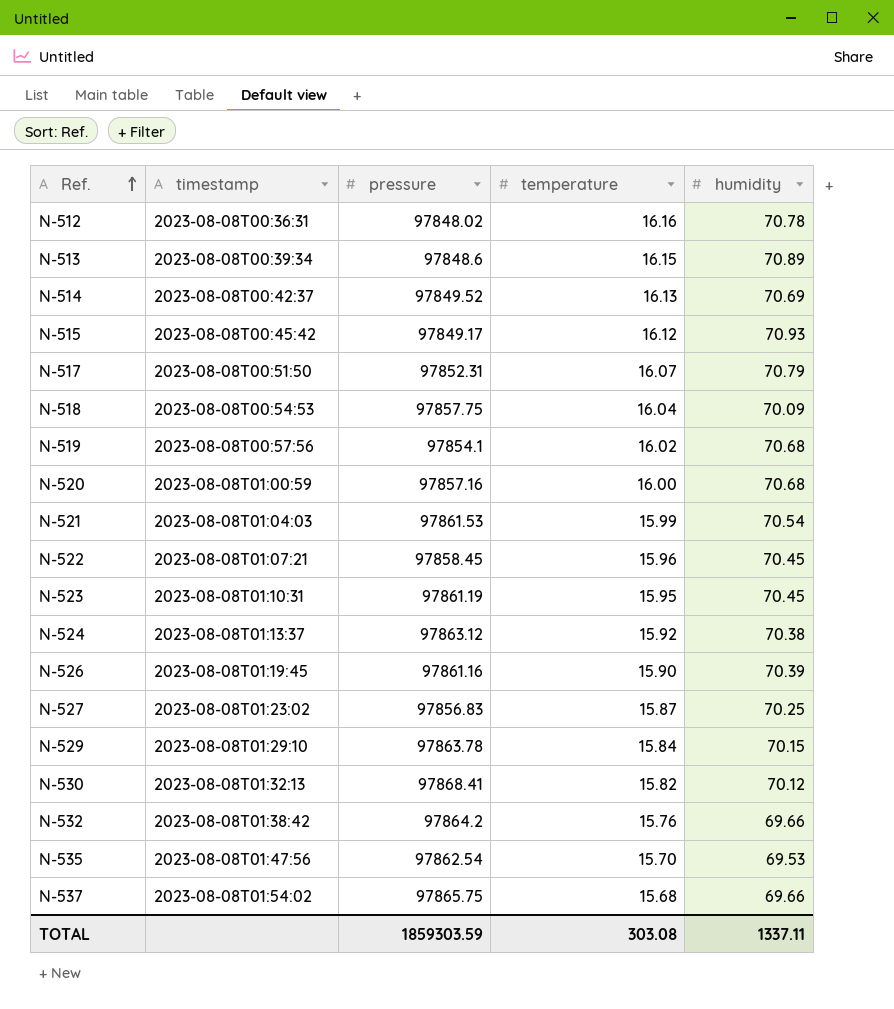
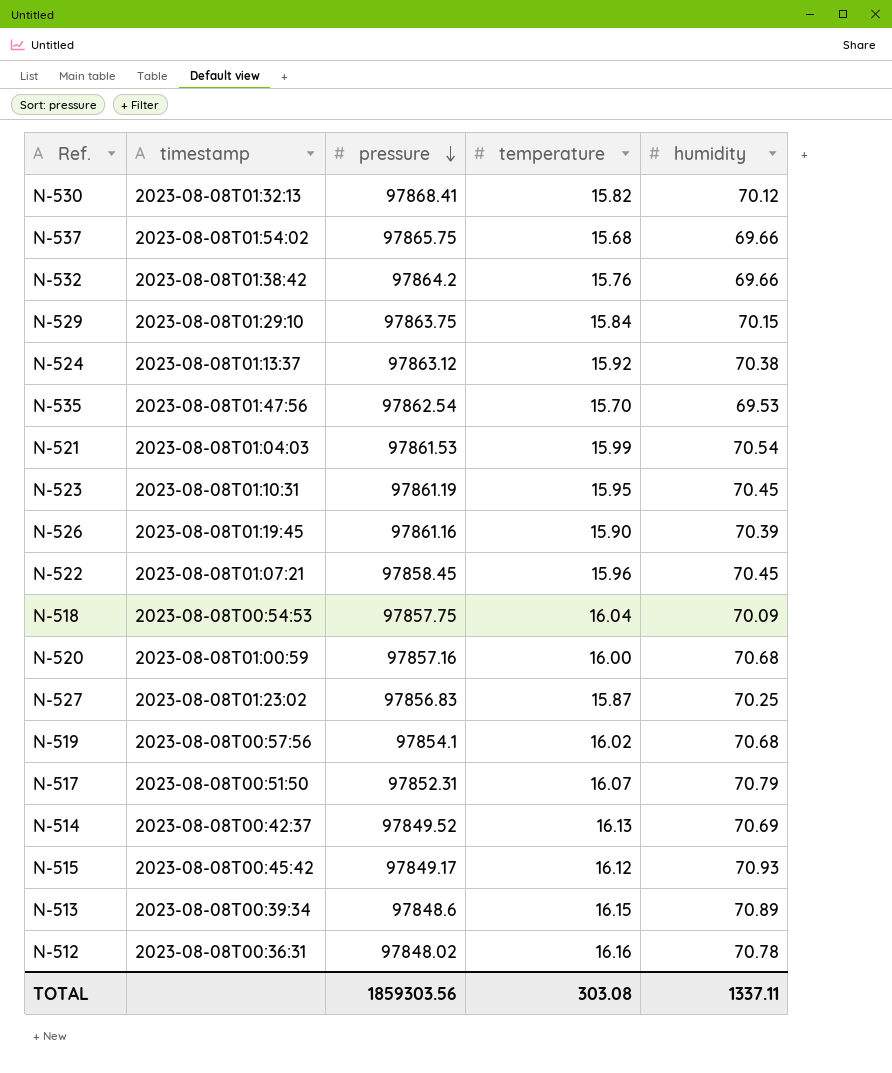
row order: Ref. ascending -> pressure descending
N-529 | pressure: 97863.78 -> 97863.75
TOTAL | pressure: 1859303.59 -> 1859303.56

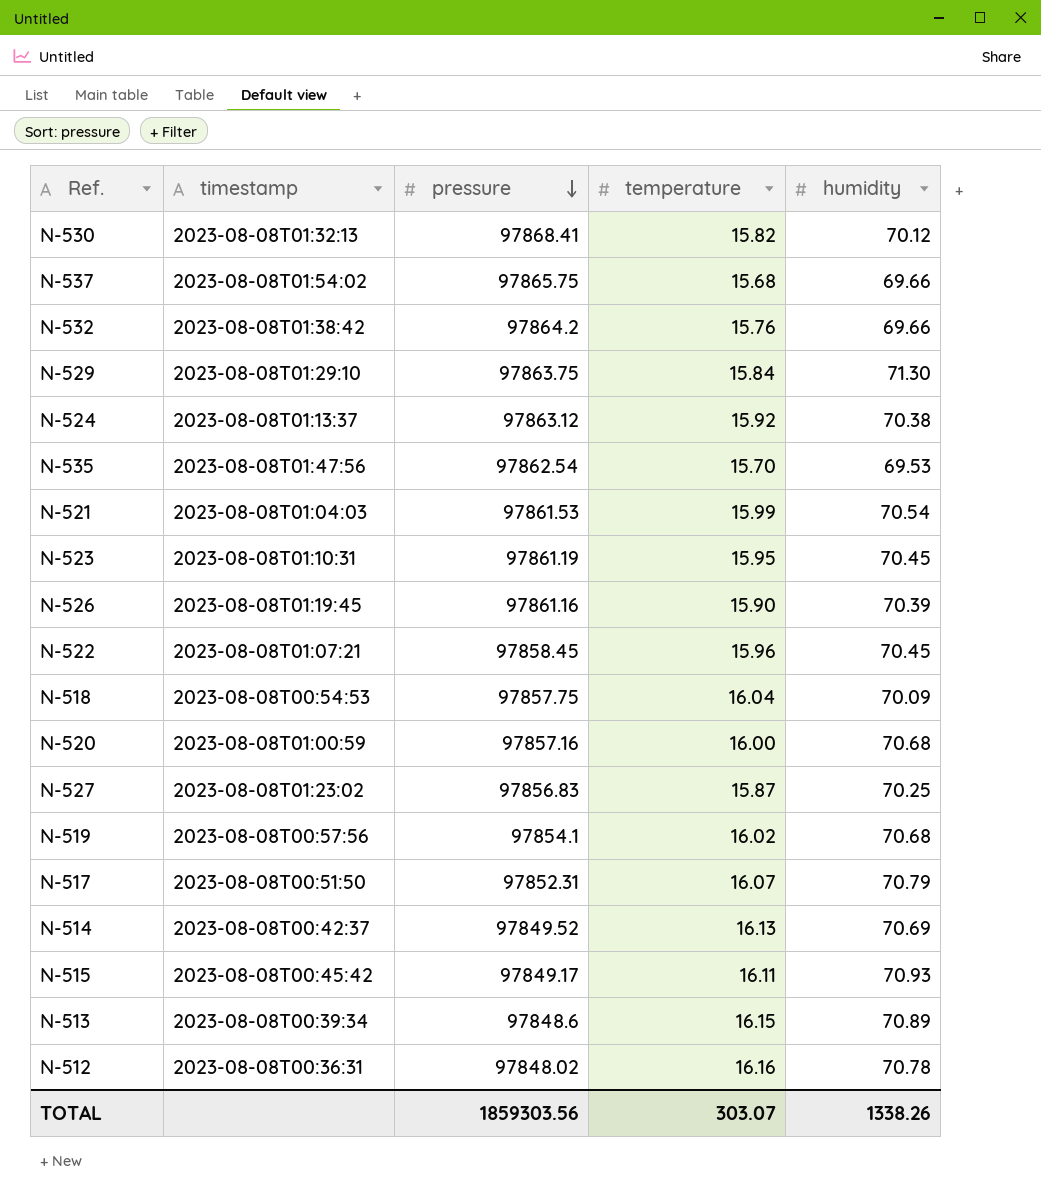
N-529 | humidity: 70.15 -> 71.30
N-515 | temperature: 16.12 -> 16.11
TOTAL | temperature: 303.08 -> 303.07
TOTAL | humidity: 1337.11 -> 1338.26

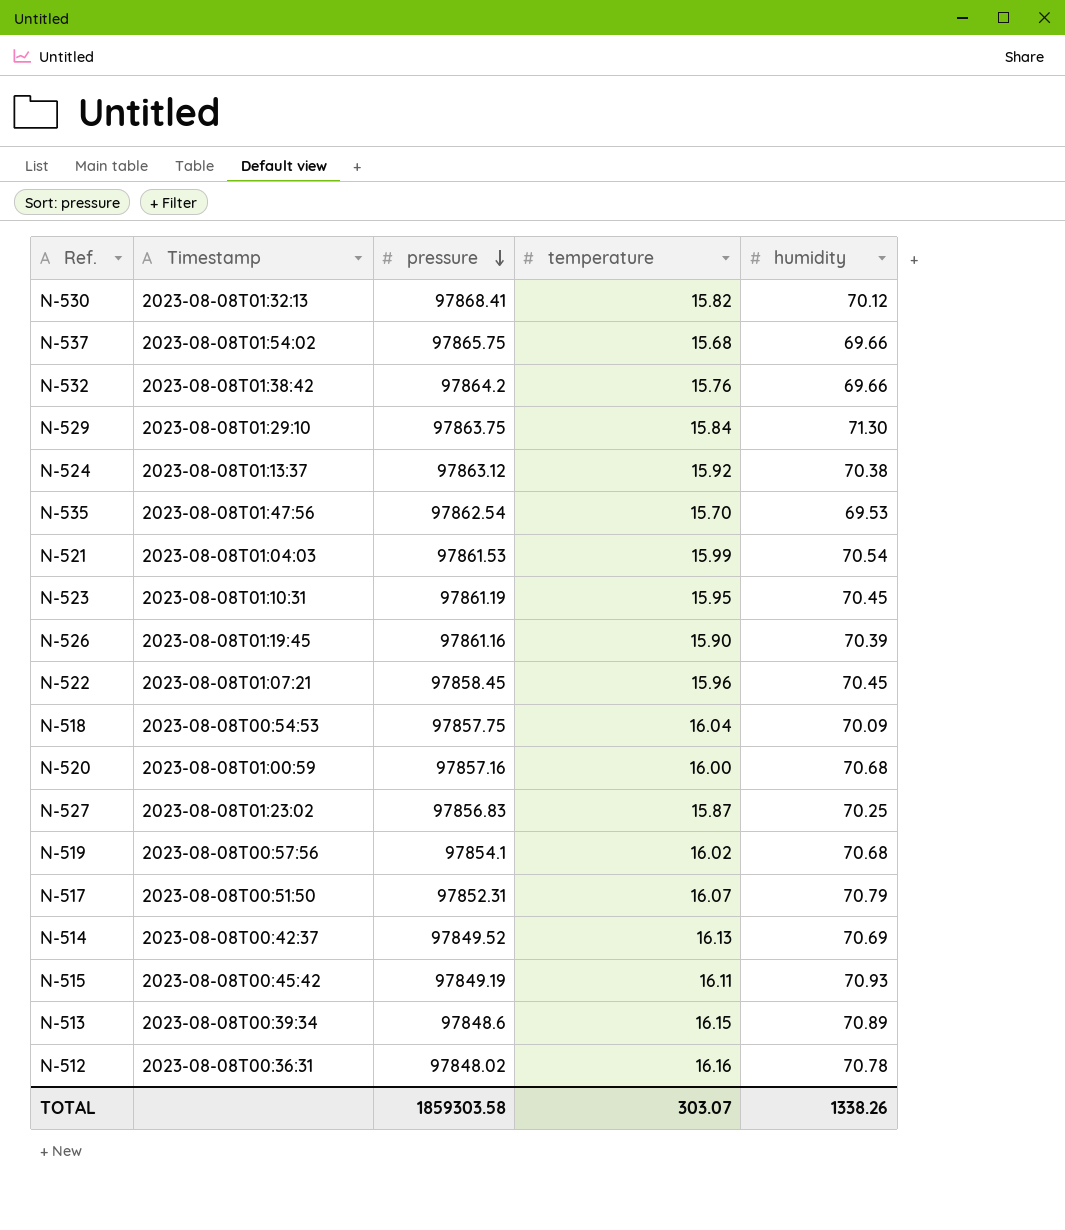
column name: timestamp -> Timestamp
N-515 | pressure: 97849.17 -> 97849.19
TOTAL | pressure: 1859303.56 -> 1859303.58

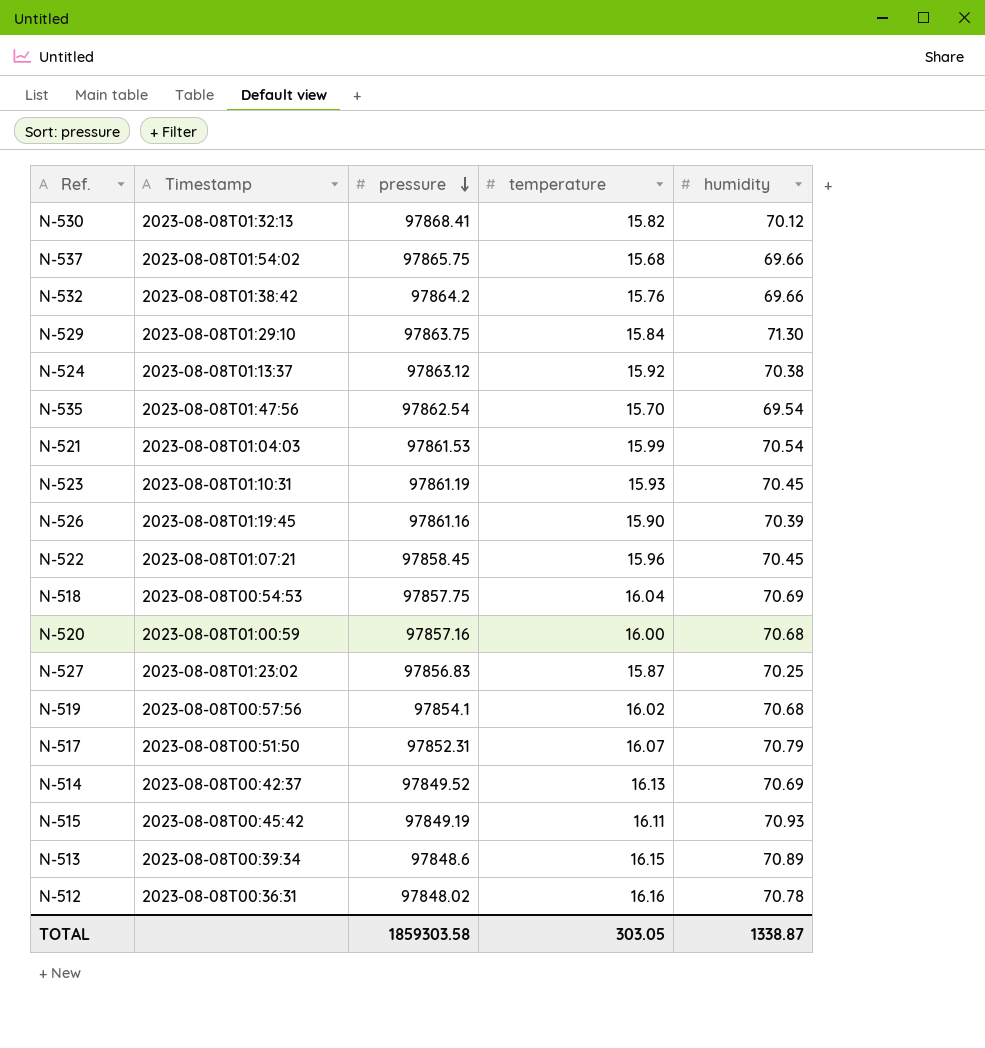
N-535 | humidity: 69.53 -> 69.54
N-523 | temperature: 15.95 -> 15.93
N-518 | humidity: 70.09 -> 70.69
TOTAL | temperature: 303.07 -> 303.05
TOTAL | humidity: 1338.26 -> 1338.87

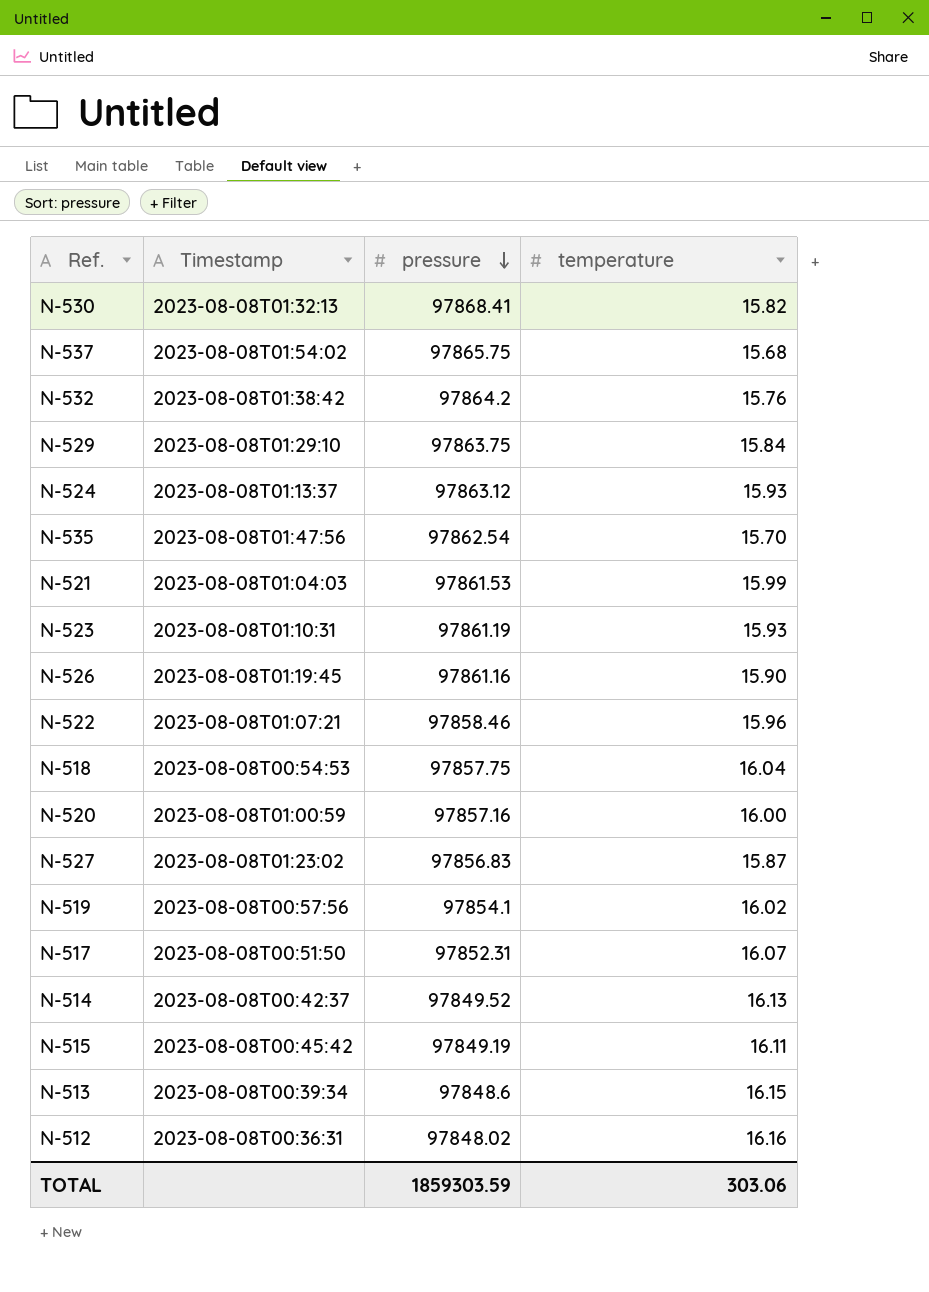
column humidity | position: 5 -> none
N-524 | temperature: 15.92 -> 15.93
N-522 | pressure: 97858.45 -> 97858.46
TOTAL | pressure: 1859303.58 -> 1859303.59
TOTAL | temperature: 303.05 -> 303.06

